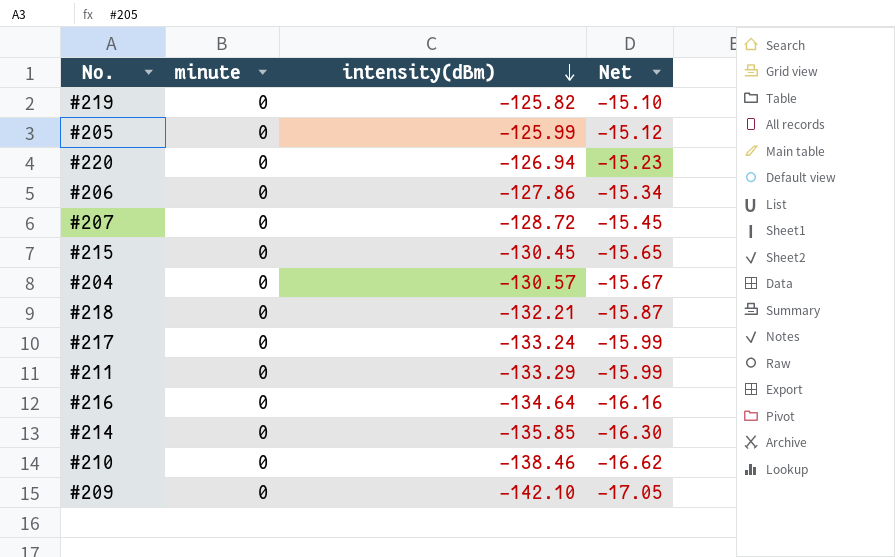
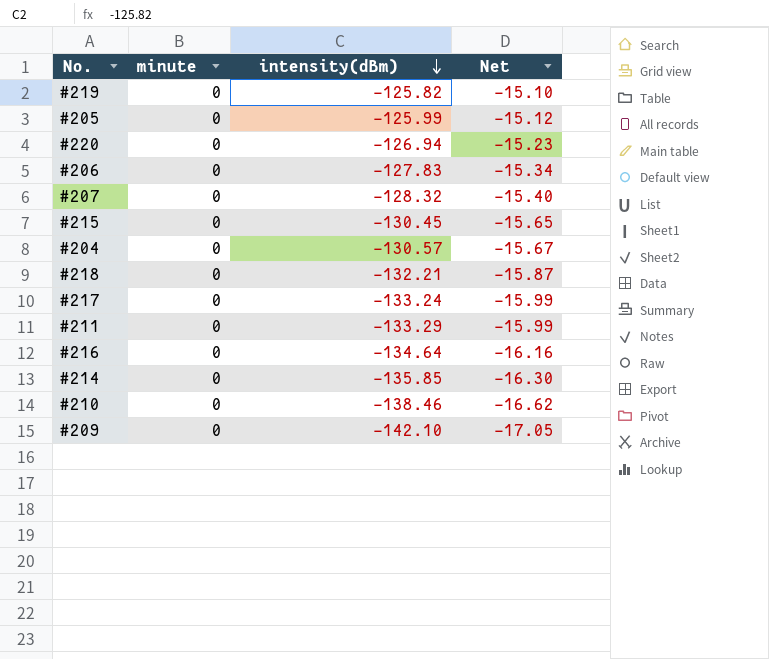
#206 | intensity(dBm): -127.86 -> -127.83
#207 | intensity(dBm): -128.72 -> -128.32
#207 | Net: -15.45 -> -15.40

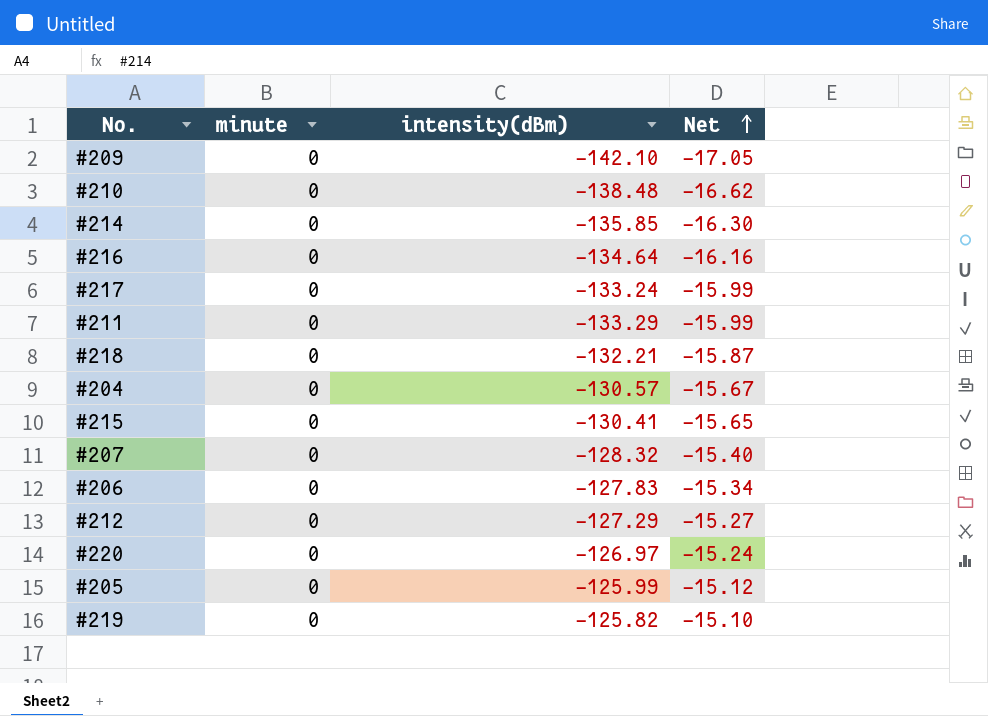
row order: intensity(dBm) descending -> Net ascending
#210 | intensity(dBm): -138.46 -> -138.48
#215 | intensity(dBm): -130.45 -> -130.41
row #212: none -> 0 | -127.29 | -15.27
#220 | intensity(dBm): -126.94 -> -126.97
#220 | Net: -15.23 -> -15.24

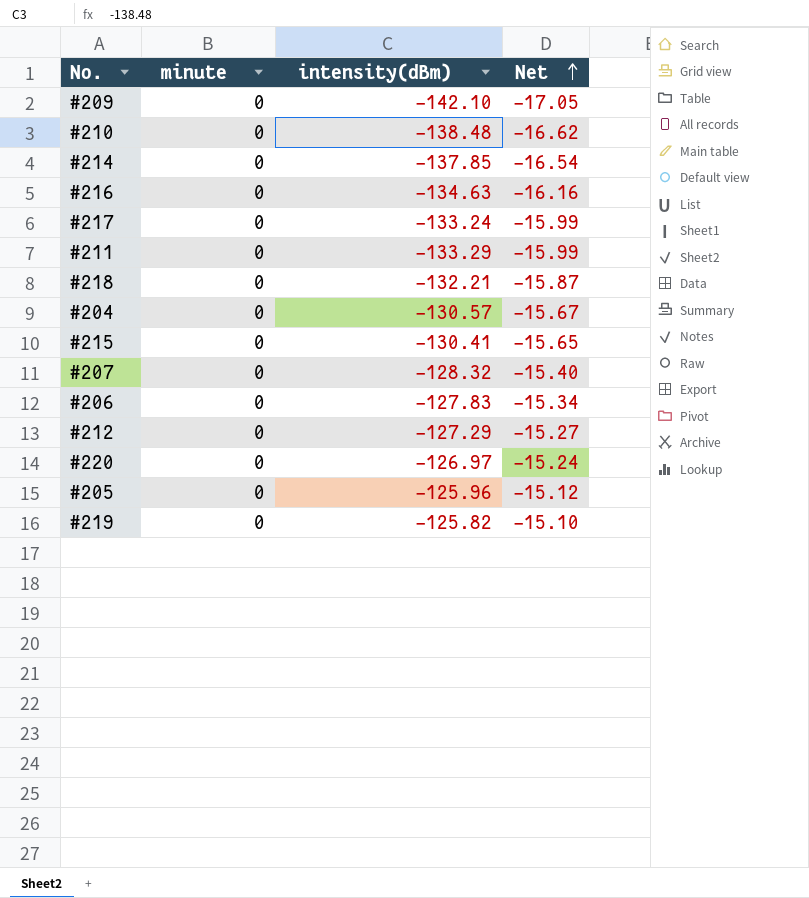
#214 | intensity(dBm): -135.85 -> -137.85
#214 | Net: -16.30 -> -16.54
#216 | intensity(dBm): -134.64 -> -134.63
#205 | intensity(dBm): -125.99 -> -125.96

